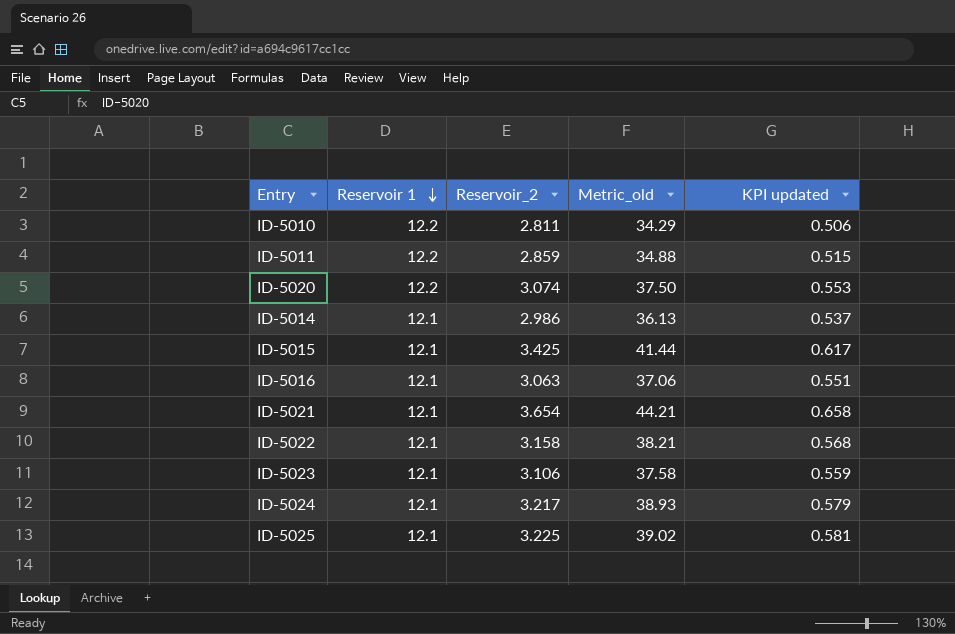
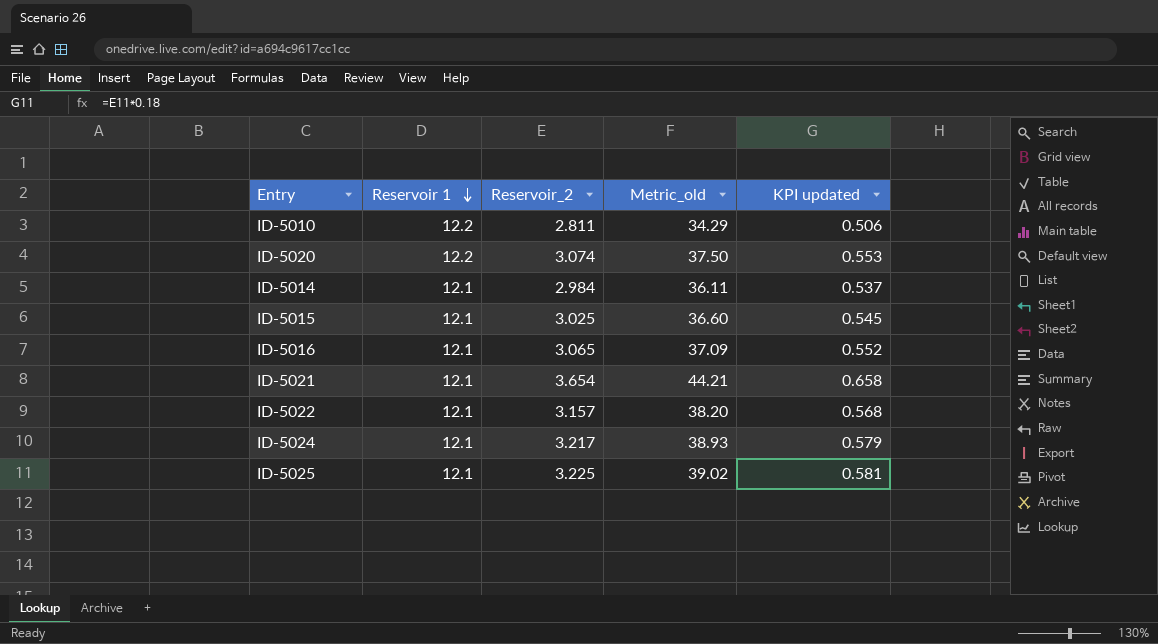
row ID-5011: 12.2 | 2.859 | 34.88 | 0.515 -> none
row ID-5023: 12.1 | 3.106 | 37.58 | 0.559 -> none
ID-5014 | Reservoir_2: 2.986 -> 2.984
ID-5014 | Metric_old: 36.13 -> 36.11
ID-5015 | Reservoir_2: 3.425 -> 3.025
ID-5015 | Metric_old: 41.44 -> 36.60
ID-5015 | KPI updated: 0.617 -> 0.545
ID-5016 | Reservoir_2: 3.063 -> 3.065
ID-5016 | Metric_old: 37.06 -> 37.09
ID-5016 | KPI updated: 0.551 -> 0.552
ID-5022 | Reservoir_2: 3.158 -> 3.157
ID-5022 | Metric_old: 38.21 -> 38.20

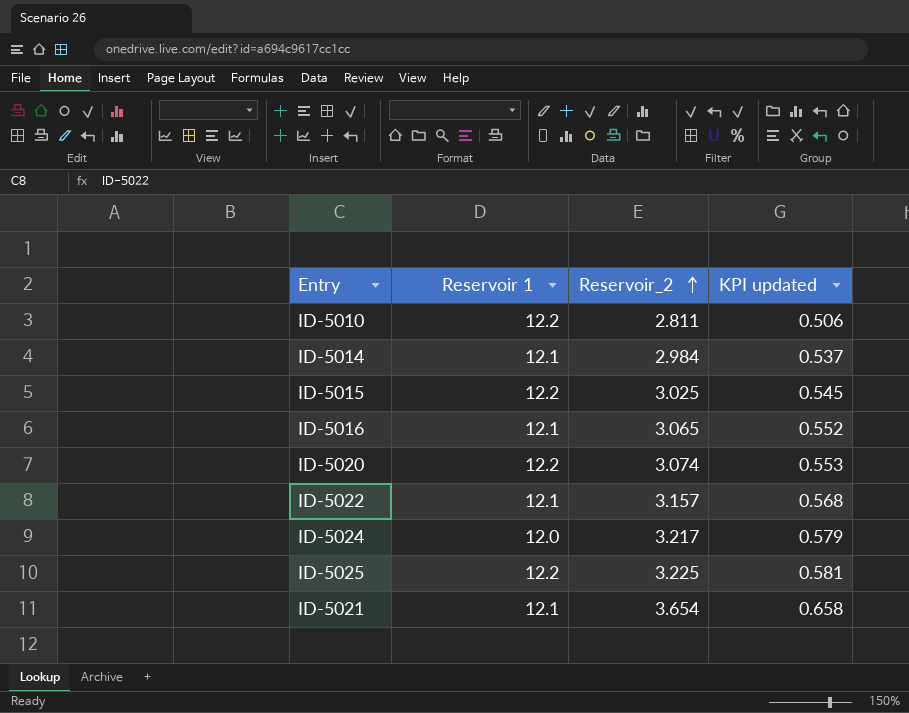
row order: Reservoir 1 descending -> Reservoir_2 ascending
column Metric_old | formula: [Reservoir 1] * [Reservoir_2] -> none
ID-5015 | Reservoir 1: 12.1 -> 12.2
ID-5024 | Reservoir 1: 12.1 -> 12.0
ID-5025 | Reservoir 1: 12.1 -> 12.2

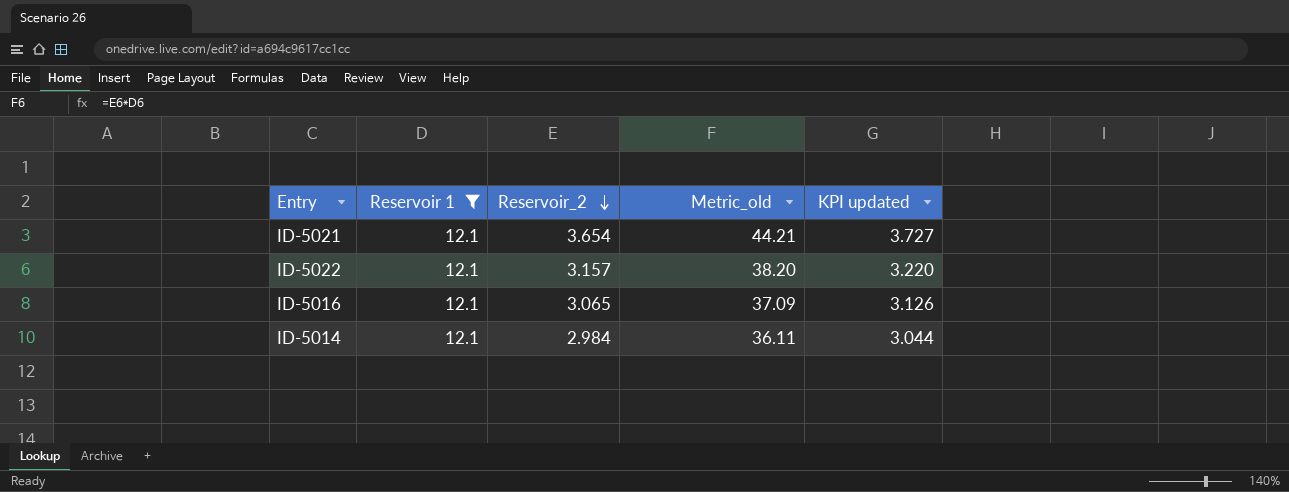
filter: none -> Reservoir 1 = 12.1
row order: Reservoir_2 ascending -> Reservoir_2 descending
column Metric_old | formula: none -> [Reservoir 1] * [Reservoir_2]
column KPI updated | formula: [Reservoir_2] * 0.18 -> [Reservoir_2] * 1.02

